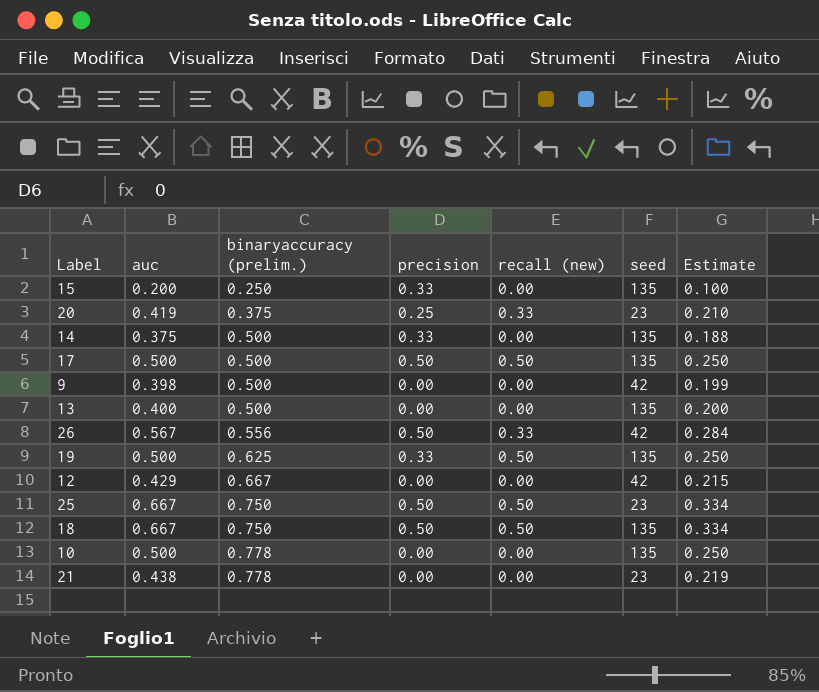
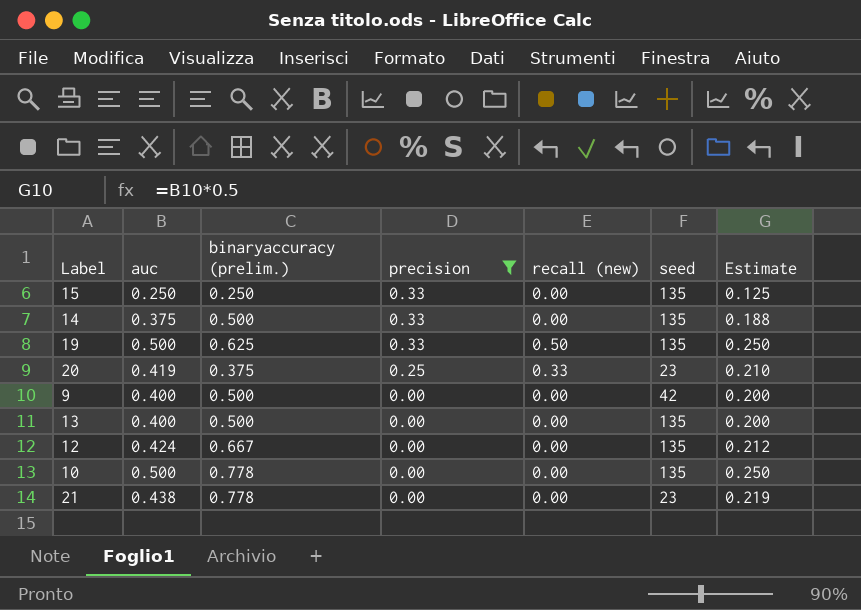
filter: none -> precision != 0.50
row order: binaryaccuracy (prelim.) ascending -> precision descending
15 | auc: 0.200 -> 0.250
15 | Estimate: 0.100 -> 0.125
9 | auc: 0.398 -> 0.400
9 | Estimate: 0.199 -> 0.200
12 | auc: 0.429 -> 0.424
12 | seed: 42 -> 135
12 | Estimate: 0.215 -> 0.212

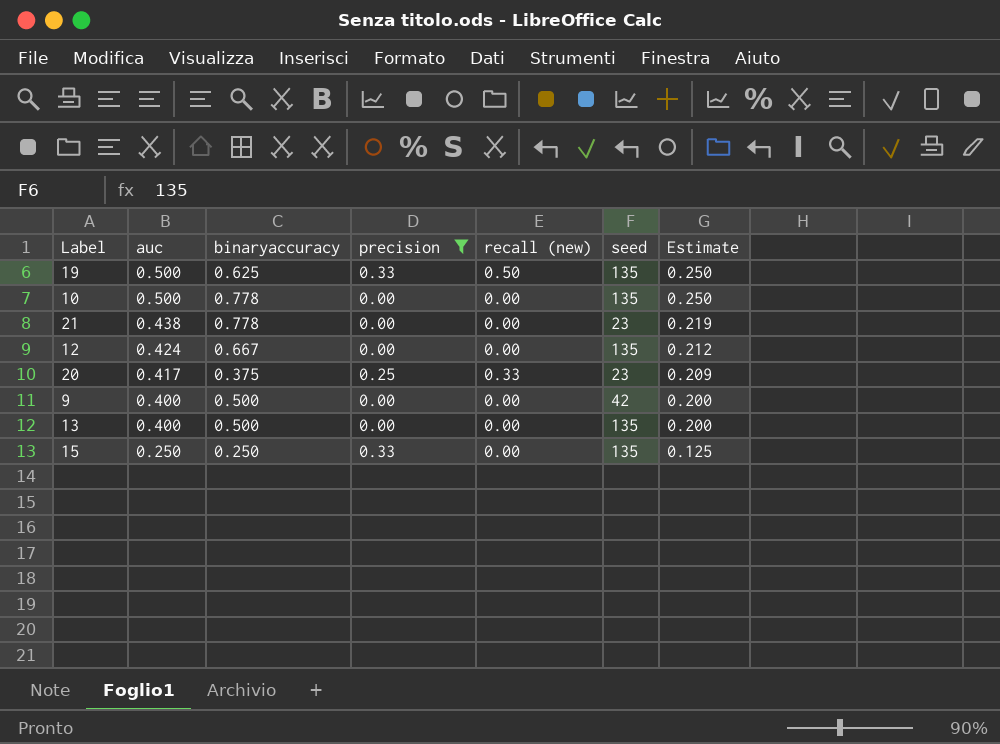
row order: precision descending -> auc descending
column name: binaryaccuracy (prelim.) -> binaryaccuracy
row 14: 0.375 | 0.500 | 0.33 | 0.00 | 135 | 0.188 -> none
20 | auc: 0.419 -> 0.417
20 | Estimate: 0.210 -> 0.209

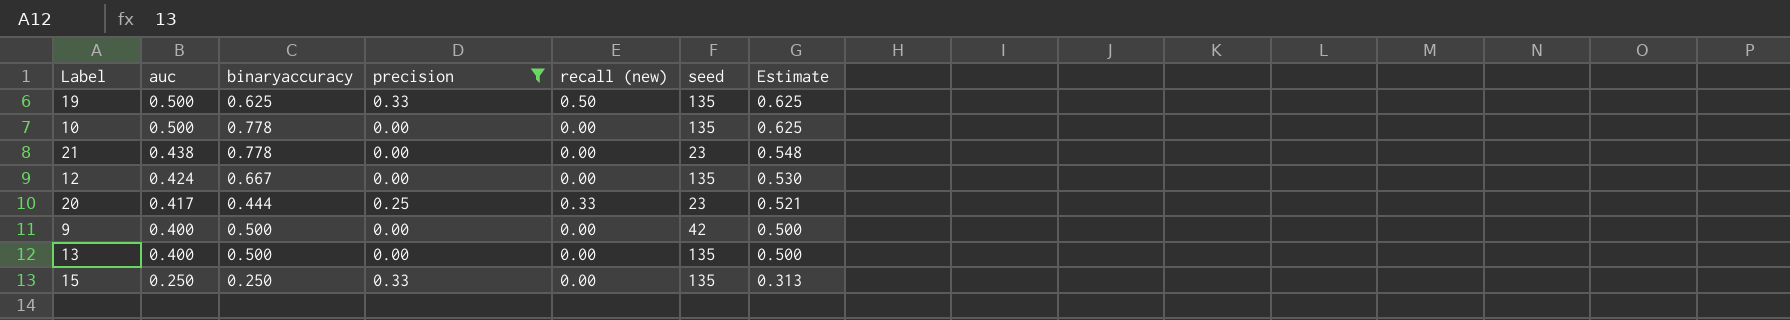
column Estimate | formula: [auc] * 0.5 -> [auc] * 1.25
20 | binaryaccuracy: 0.375 -> 0.444

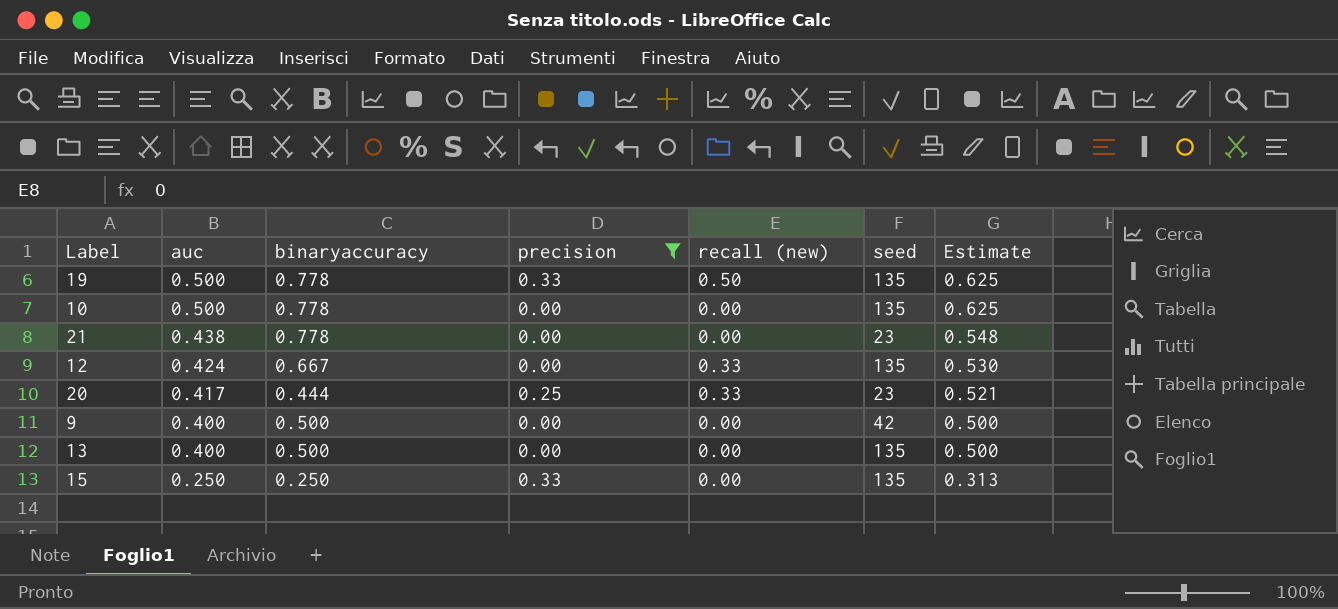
19 | binaryaccuracy: 0.625 -> 0.778
12 | recall (new): 0.00 -> 0.33

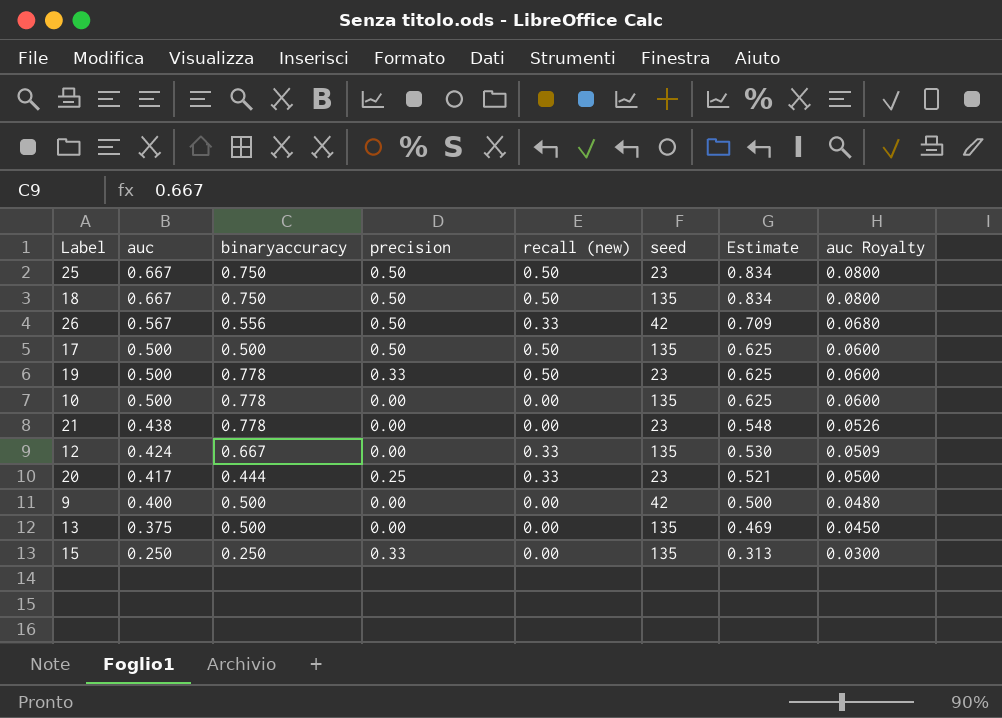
filter: precision != 0.50 -> none
column auc Royalty | formula: none -> [auc] * 0.12
19 | seed: 135 -> 23
13 | auc: 0.400 -> 0.375
13 | Estimate: 0.500 -> 0.469

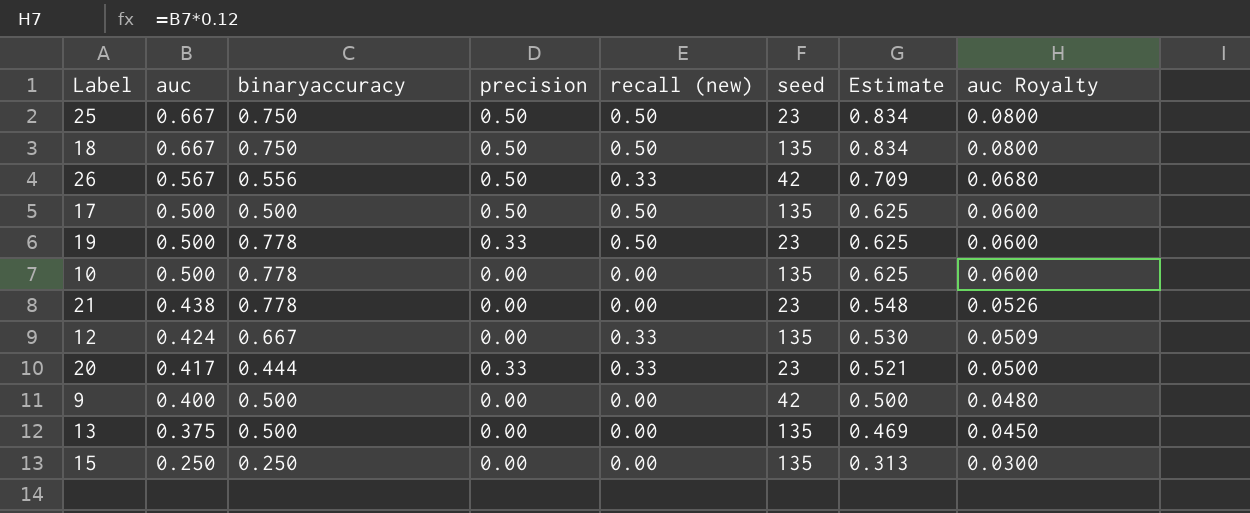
20 | precision: 0.25 -> 0.33
15 | precision: 0.33 -> 0.00

